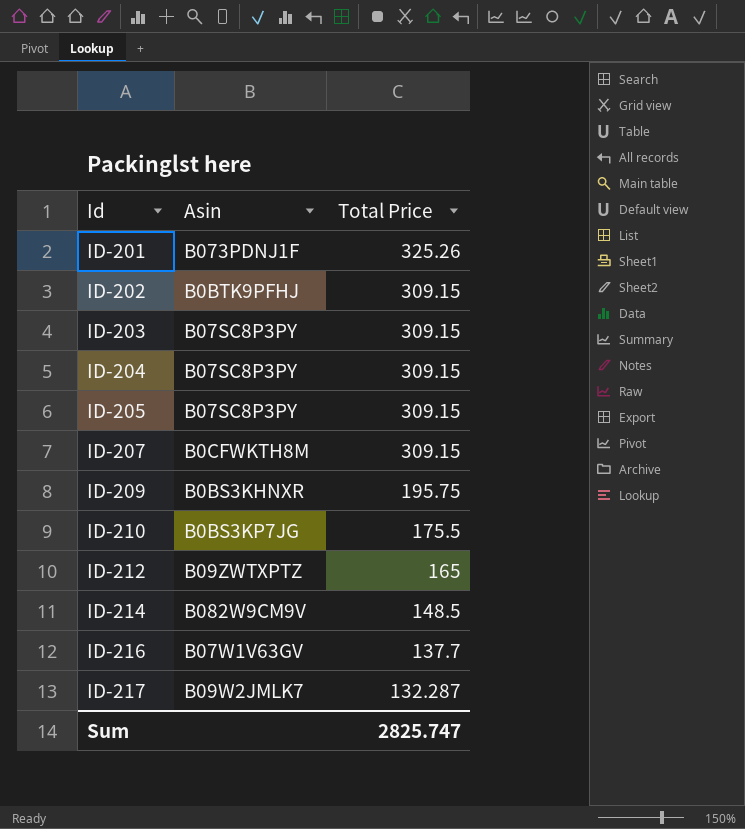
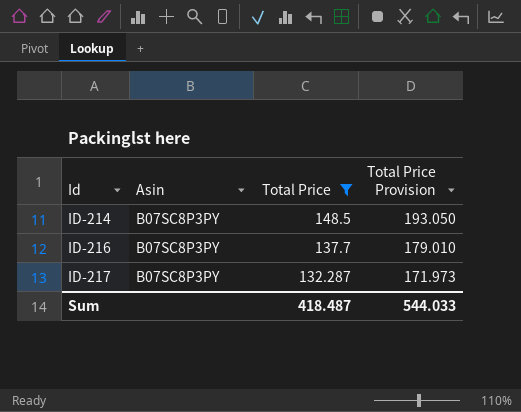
filter: none -> Total Price <= 148.5
column Total Price Provision | formula: none -> [Total Price] * 1.3
ID-214 | Asin: B082W9CM9V -> B07SC8P3PY
ID-216 | Asin: B07W1V63GV -> B07SC8P3PY
ID-217 | Asin: B09W2JMLK7 -> B07SC8P3PY
Sum | Total Price: 2825.747 -> 418.487

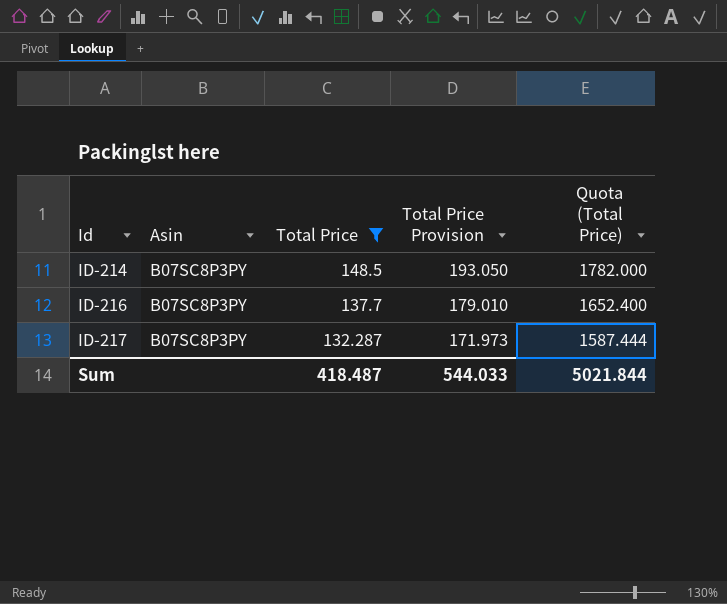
column Quota (Total Price) | formula: none -> [Total Price] * 12

